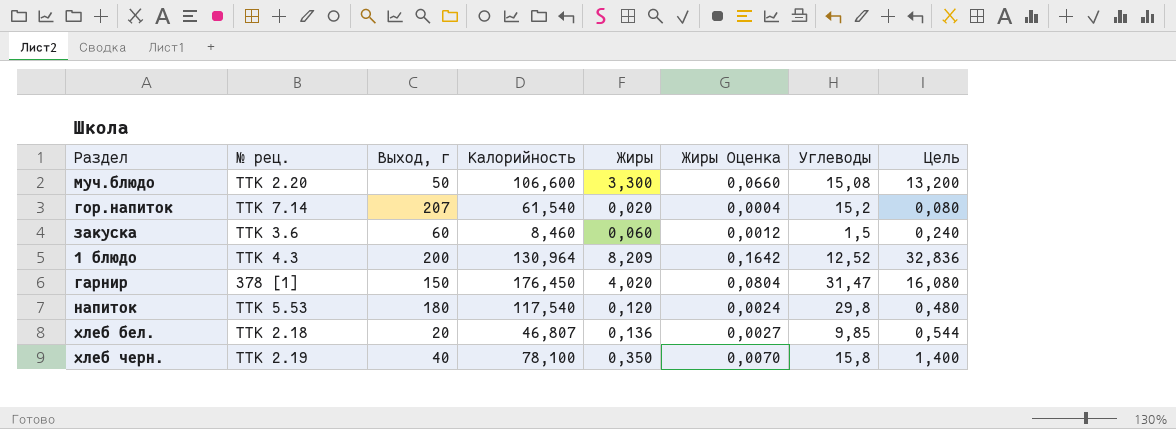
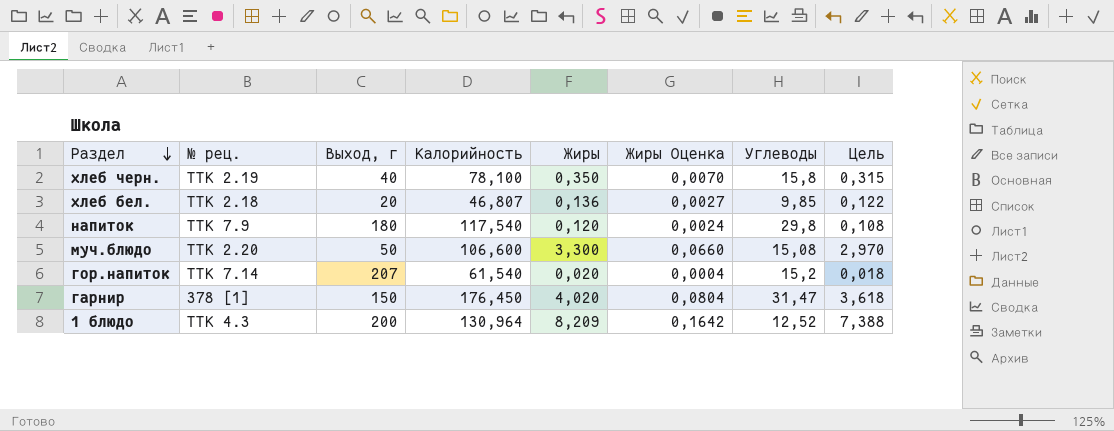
row order: none -> Раздел descending
column Цель | formula: [Жиры] * 4 -> [Жиры] * 0,9
row закуска: ТТК 3.6 | 60 | 8,460 | 0,060 | 0,0012 | 1,5 | 0,240 -> none
напиток | № рец.: ТТК 5.53 -> ТТК 7.9

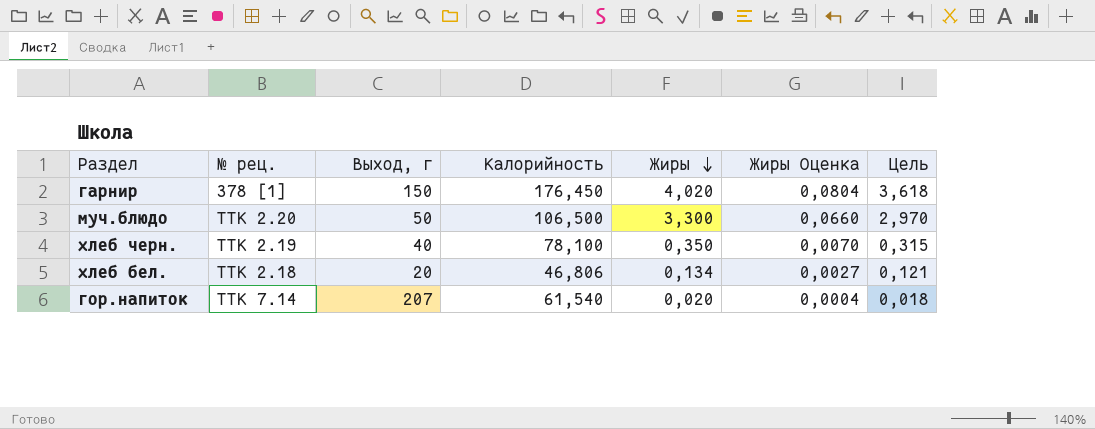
row order: Раздел descending -> Жиры descending
column Углеводы | position: 7 -> none
row напиток: ТТК 7.9 | 180 | 117,540 | 0,120 | 0,0024 | 29,8 | 0,108 -> none
row 1 блюдо: ТТК 4.3 | 200 | 130,964 | 8,209 | 0,1642 | 12,52 | 7,388 -> none
муч.блюдо | Калорийность: 106,600 -> 106,500
хлеб бел. | Калорийность: 46,807 -> 46,806
хлеб бел. | Жиры: 0,136 -> 0,134
хлеб бел. | Цель: 0,122 -> 0,121

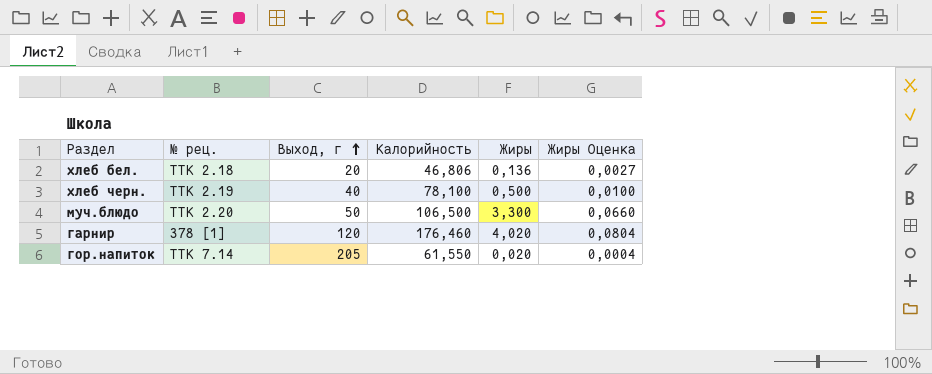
row order: Жиры descending -> Выход, г ascending
column Цель | formula: [Жиры] * 0,9 -> none
хлеб бел. | Жиры: 0,134 -> 0,136
хлеб черн. | Жиры: 0,350 -> 0,500
хлеб черн. | Жиры Оценка: 0,0070 -> 0,0100
гарнир | Выход, г: 150 -> 120
гарнир | Калорийность: 176,450 -> 176,460
гор.напиток | Выход, г: 207 -> 205
гор.напиток | Калорийность: 61,540 -> 61,550

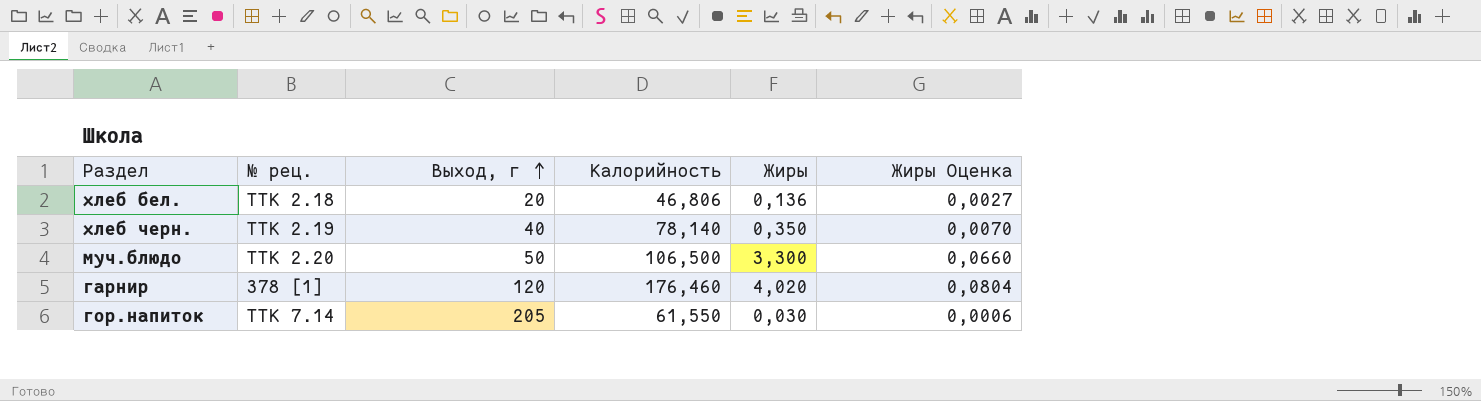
хлеб черн. | Калорийность: 78,100 -> 78,140
хлеб черн. | Жиры: 0,500 -> 0,350
хлеб черн. | Жиры Оценка: 0,0100 -> 0,0070
гор.напиток | Жиры: 0,020 -> 0,030
гор.напиток | Жиры Оценка: 0,0004 -> 0,0006

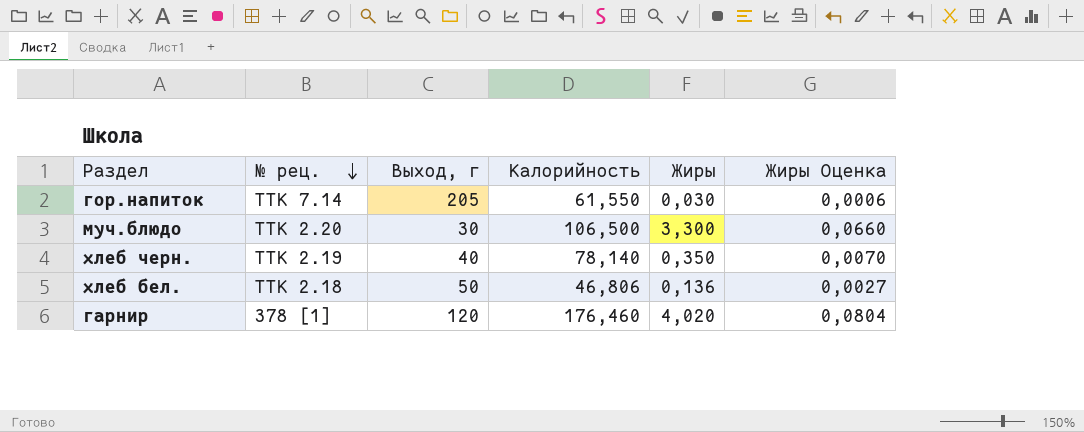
row order: Выход, г ascending -> № рец. descending
муч.блюдо | Выход, г: 50 -> 30
хлеб бел. | Выход, г: 20 -> 50

